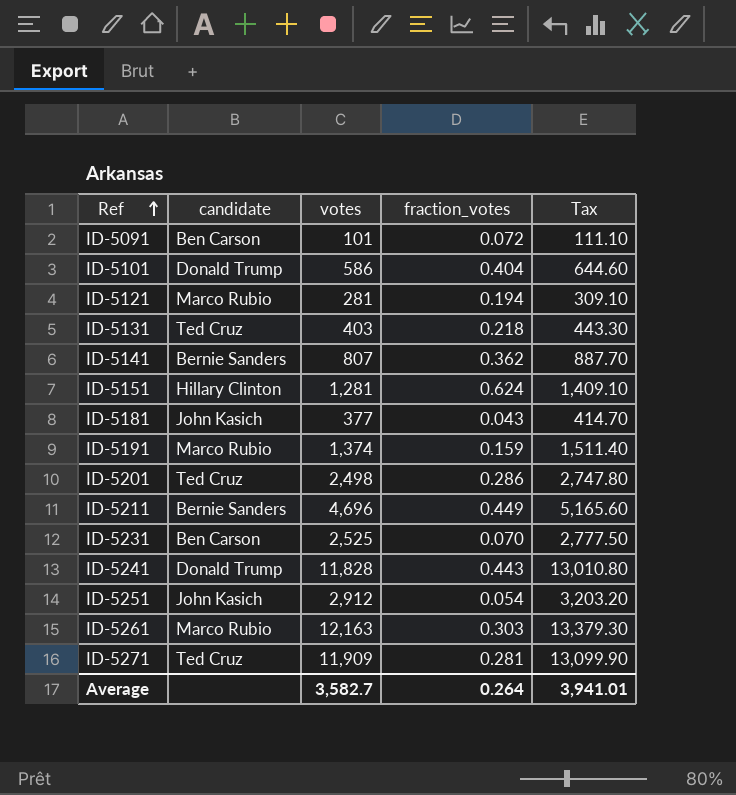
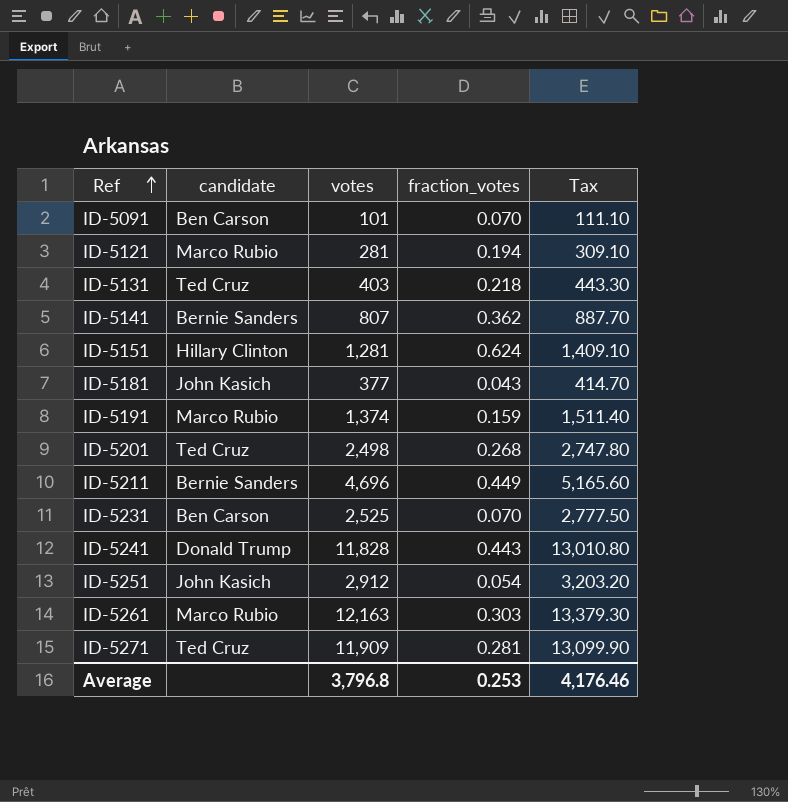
row ID-5101: Donald Trump | 586 | 0.404 | 644.60 -> none
ID-5091 | fraction_votes: 0.072 -> 0.070
ID-5201 | fraction_votes: 0.286 -> 0.268
Average | votes: 3,582.7 -> 3,796.8
Average | fraction_votes: 0.264 -> 0.253
Average | Tax: 3,941.01 -> 4,176.46

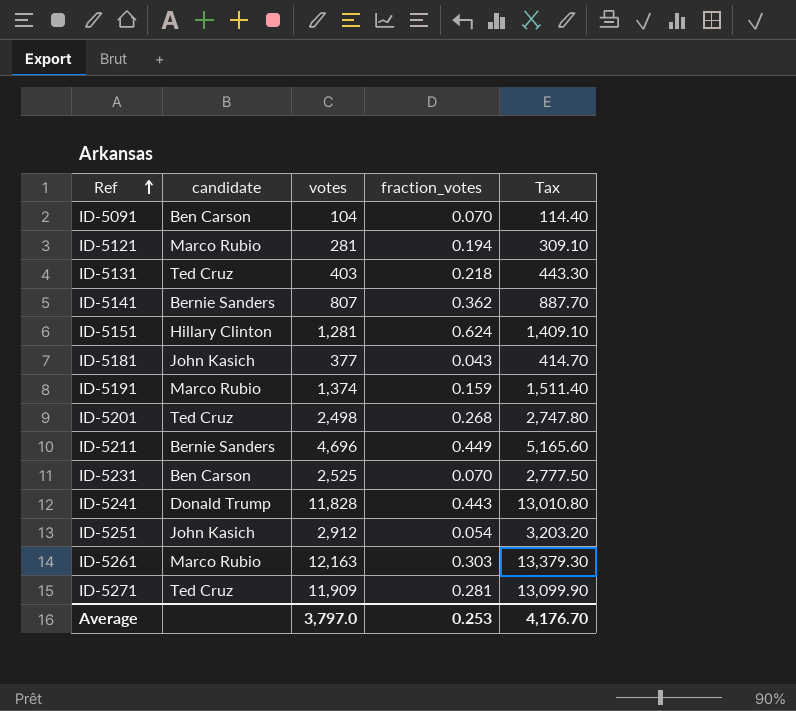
ID-5091 | votes: 101 -> 104
ID-5091 | Tax: 111.10 -> 114.40
Average | votes: 3,796.8 -> 3,797.0
Average | Tax: 4,176.46 -> 4,176.70

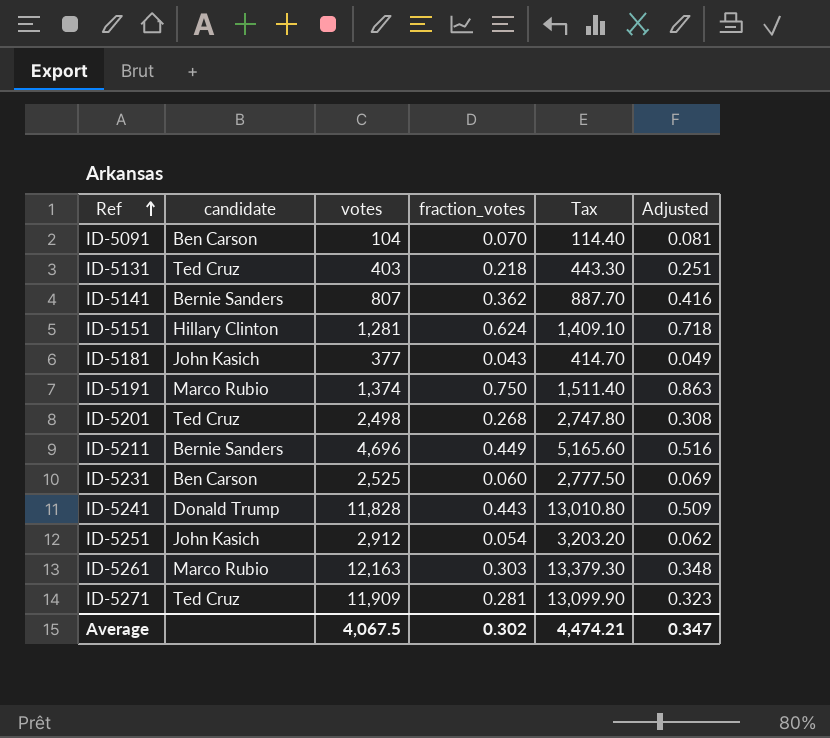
column Adjusted | formula: none -> [fraction_votes] * 1.15
row ID-5121: Marco Rubio | 281 | 0.194 | 309.10 -> none
ID-5191 | fraction_votes: 0.159 -> 0.750
ID-5231 | fraction_votes: 0.070 -> 0.060
Average | votes: 3,797.0 -> 4,067.5
Average | fraction_votes: 0.253 -> 0.302
Average | Tax: 4,176.70 -> 4,474.21

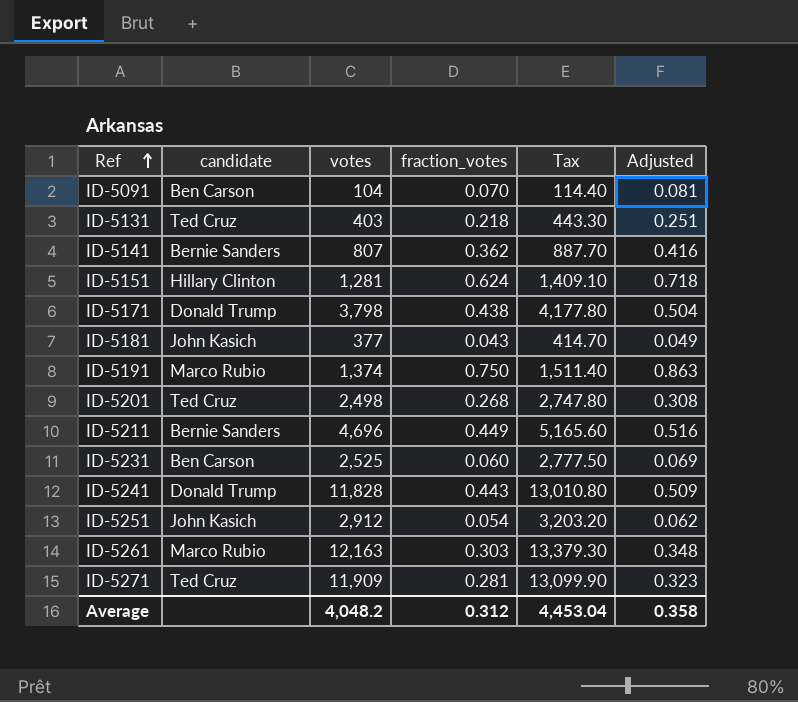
row ID-5171: none -> Donald Trump | 3,798 | 0.438 | 4,177.80 | 0.504
Average | votes: 4,067.5 -> 4,048.2
Average | fraction_votes: 0.302 -> 0.312
Average | Tax: 4,474.21 -> 4,453.04
Average | Adjusted: 0.347 -> 0.358

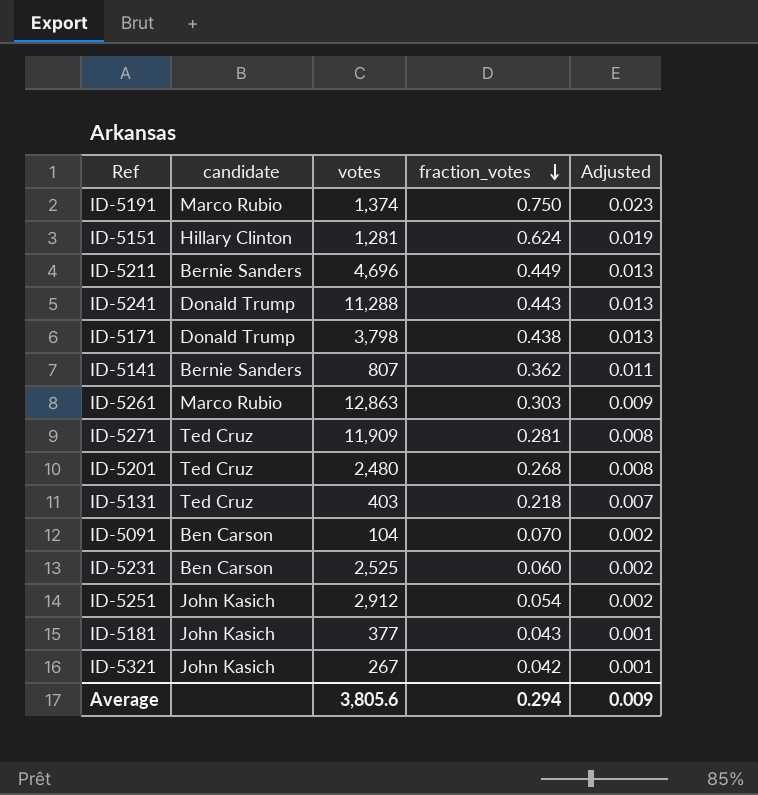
row order: Ref ascending -> fraction_votes descending
column Tax | formula: [votes] * 1.1 -> none
column Adjusted | formula: [fraction_votes] * 1.15 -> [fraction_votes] * 0.03
ID-5241 | votes: 11,828 -> 11,288
ID-5261 | votes: 12,163 -> 12,863
ID-5201 | votes: 2,498 -> 2,480
row ID-5321: none -> John Kasich | 267 | 0.042 | 0.001
Average | votes: 4,048.2 -> 3,805.6
Average | fraction_votes: 0.312 -> 0.294
Average | Adjusted: 0.358 -> 0.009

